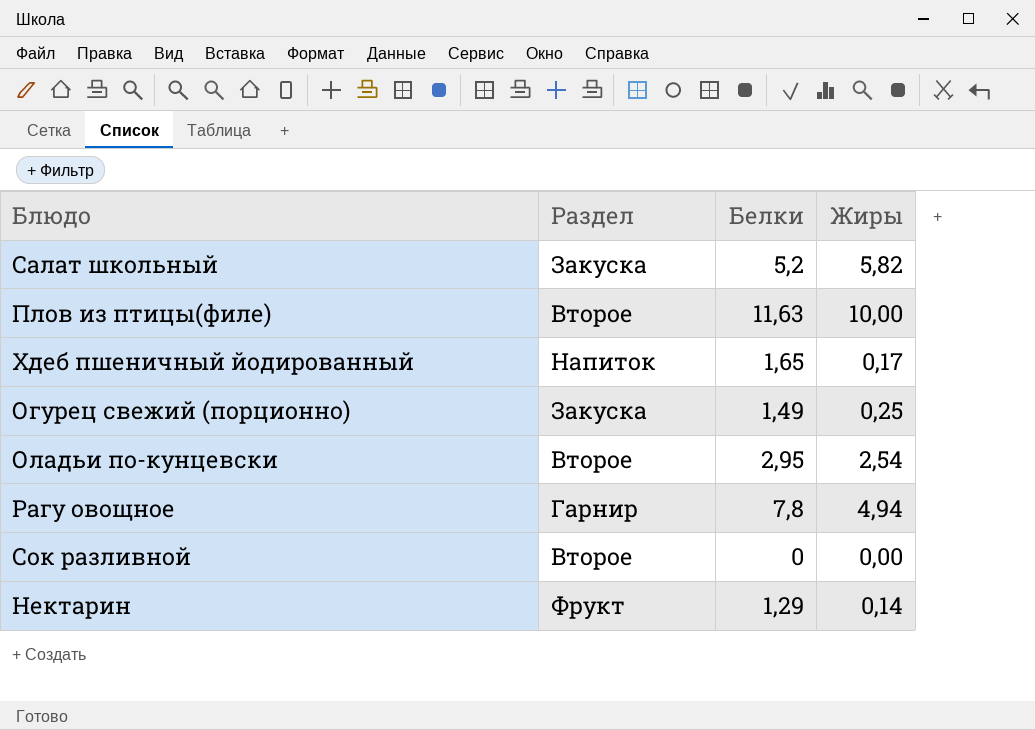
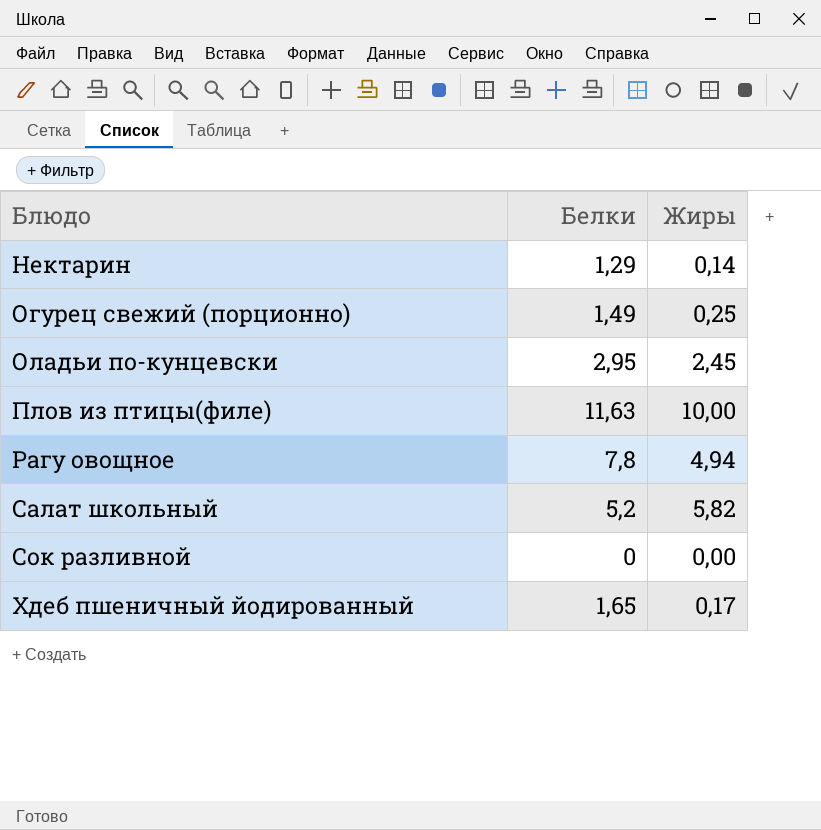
row order: none -> Блюдо ascending
column Раздел | position: 2 -> none
Оладьи по-кунцевски | Жиры: 2,54 -> 2,45

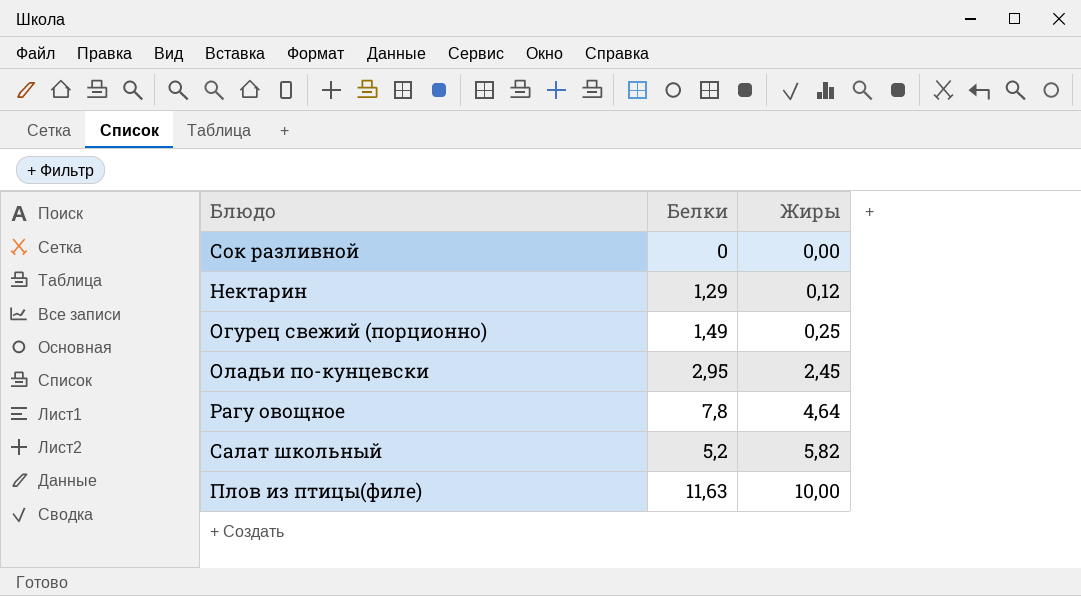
row order: Блюдо ascending -> Жиры ascending
row Хдеб пшеничный йодированный: 1,65 | 0,17 -> none
Нектарин | Жиры: 0,14 -> 0,12
Рагу овощное | Жиры: 4,94 -> 4,64

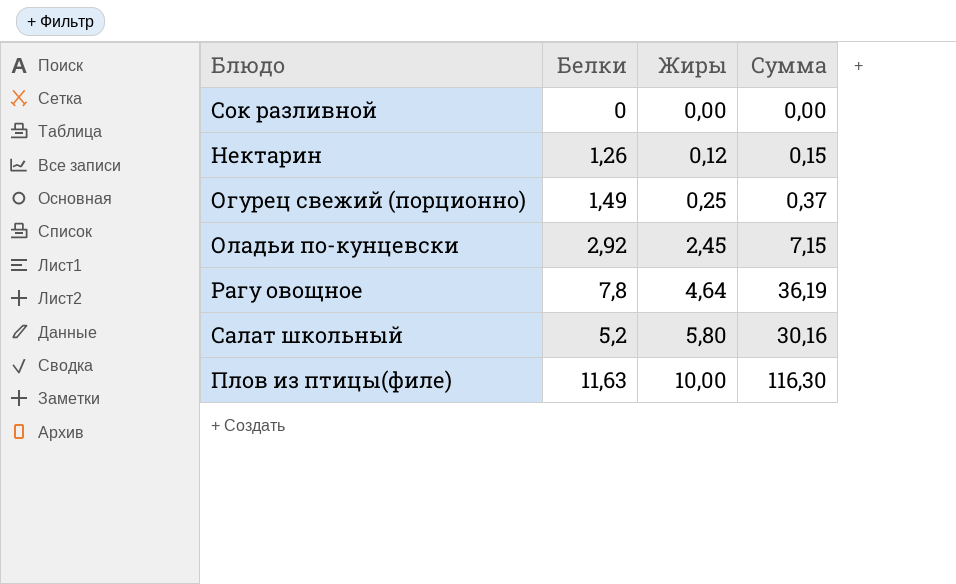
column Сумма | formula: none -> [Белки] * [Жиры]
Нектарин | Белки: 1,29 -> 1,26
Оладьи по-кунцевски | Белки: 2,95 -> 2,92
Салат школьный | Жиры: 5,82 -> 5,80

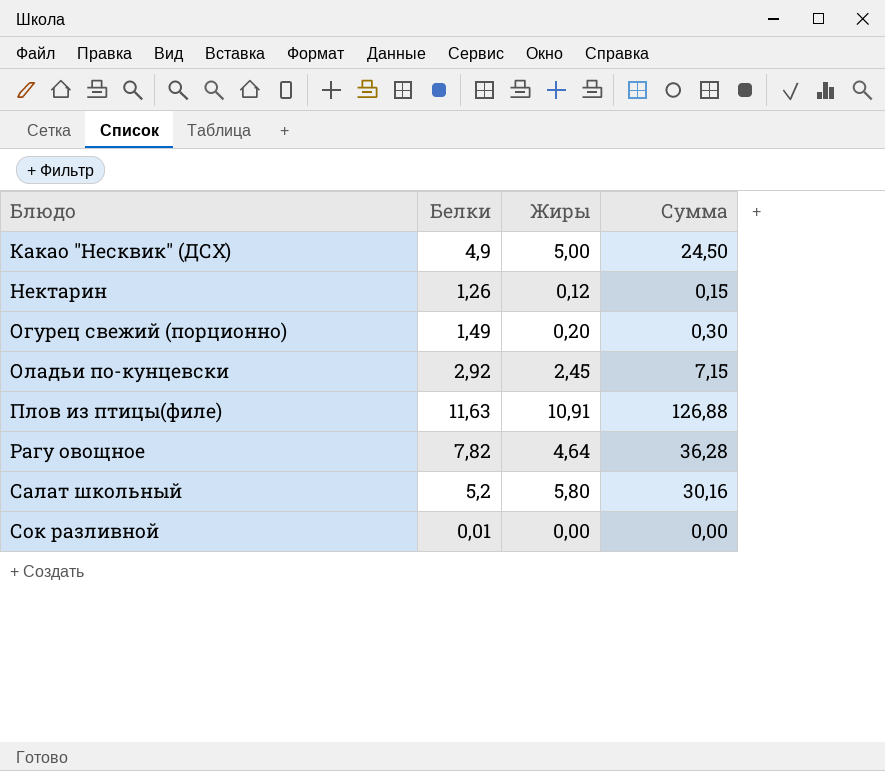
row order: Жиры ascending -> Блюдо ascending
row Какао "Несквик" (ДСХ): none -> 4,9 | 5,00 | 24,50
Огурец свежий (порционно) | Жиры: 0,25 -> 0,20
Огурец свежий (порционно) | Сумма: 0,37 -> 0,30
Плов из птицы(филе) | Жиры: 10,00 -> 10,91
Плов из птицы(филе) | Сумма: 116,30 -> 126,88
Рагу овощное | Белки: 7,8 -> 7,82
Рагу овощное | Сумма: 36,19 -> 36,28
Сок разливной | Белки: 0 -> 0,01

